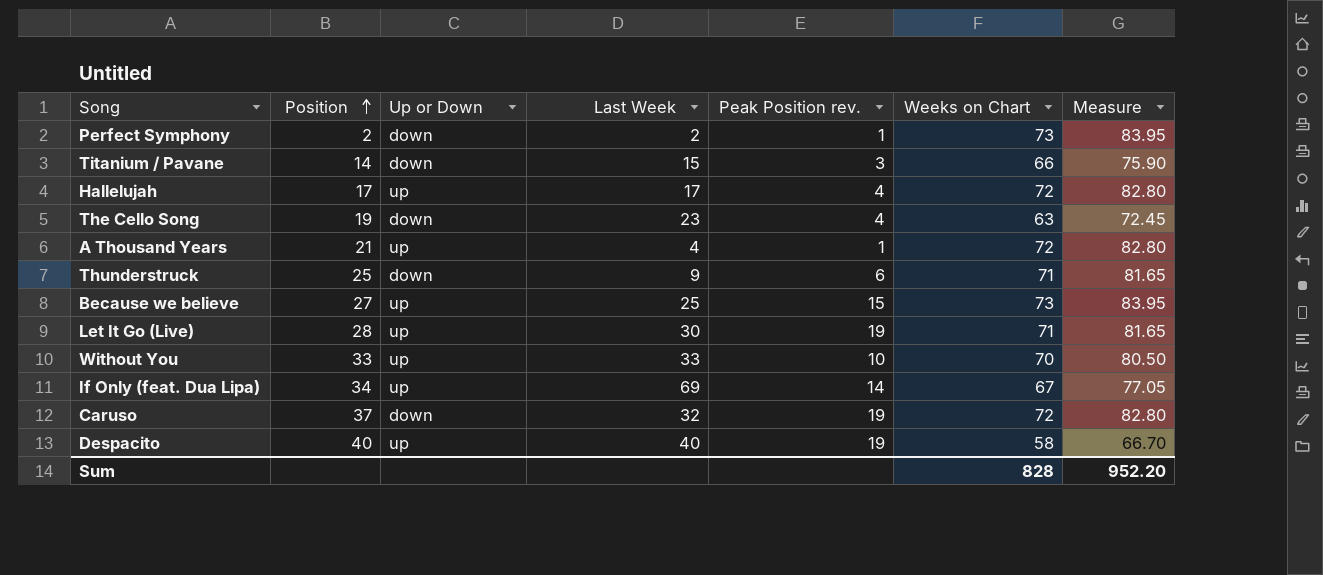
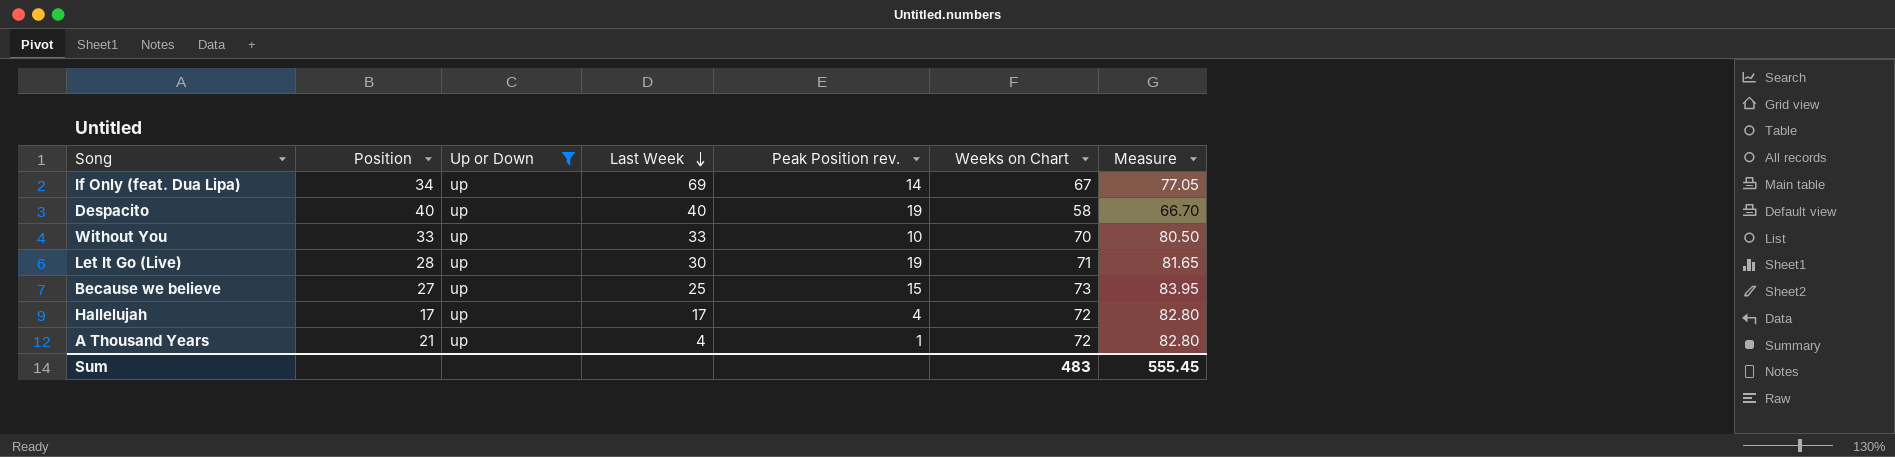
filter: none -> Up or Down = up
row order: Position ascending -> Last Week descending
Sum | Weeks on Chart: 828 -> 483
Sum | Measure: 952.20 -> 555.45

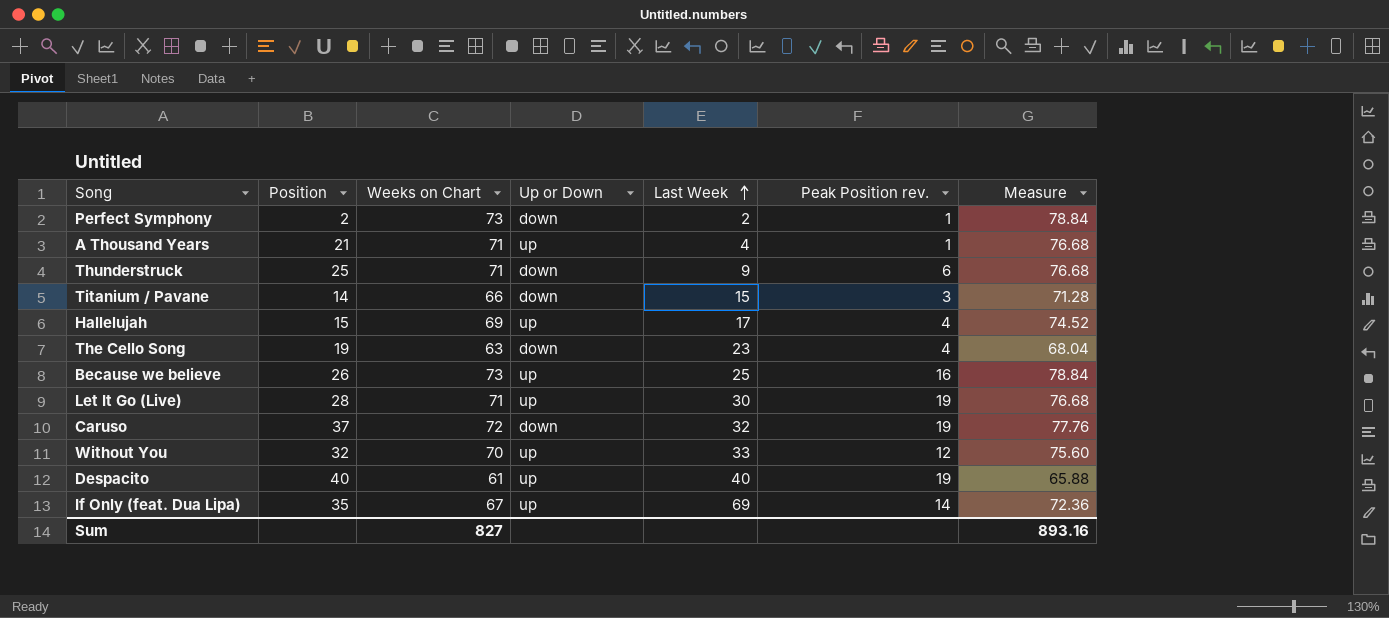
filter: Up or Down = up -> none
row order: Last Week descending -> Last Week ascending
column Weeks on Chart | position: 6 -> 3
column Measure | formula: [Weeks on Chart] * 1.15 -> [Weeks on Chart] * 1.08
A Thousand Years | Weeks on Chart: 72 -> 71
Hallelujah | Position: 17 -> 15
Hallelujah | Weeks on Chart: 72 -> 69
Because we believe | Position: 27 -> 26
Because we believe | Peak Position rev.: 15 -> 16
Without You | Position: 33 -> 32
Without You | Peak Position rev.: 10 -> 12
Despacito | Weeks on Chart: 58 -> 61
If Only (feat. Dua Lipa) | Position: 34 -> 35
Sum | Weeks on Chart: 483 -> 827
Sum | Measure: 555.45 -> 893.16

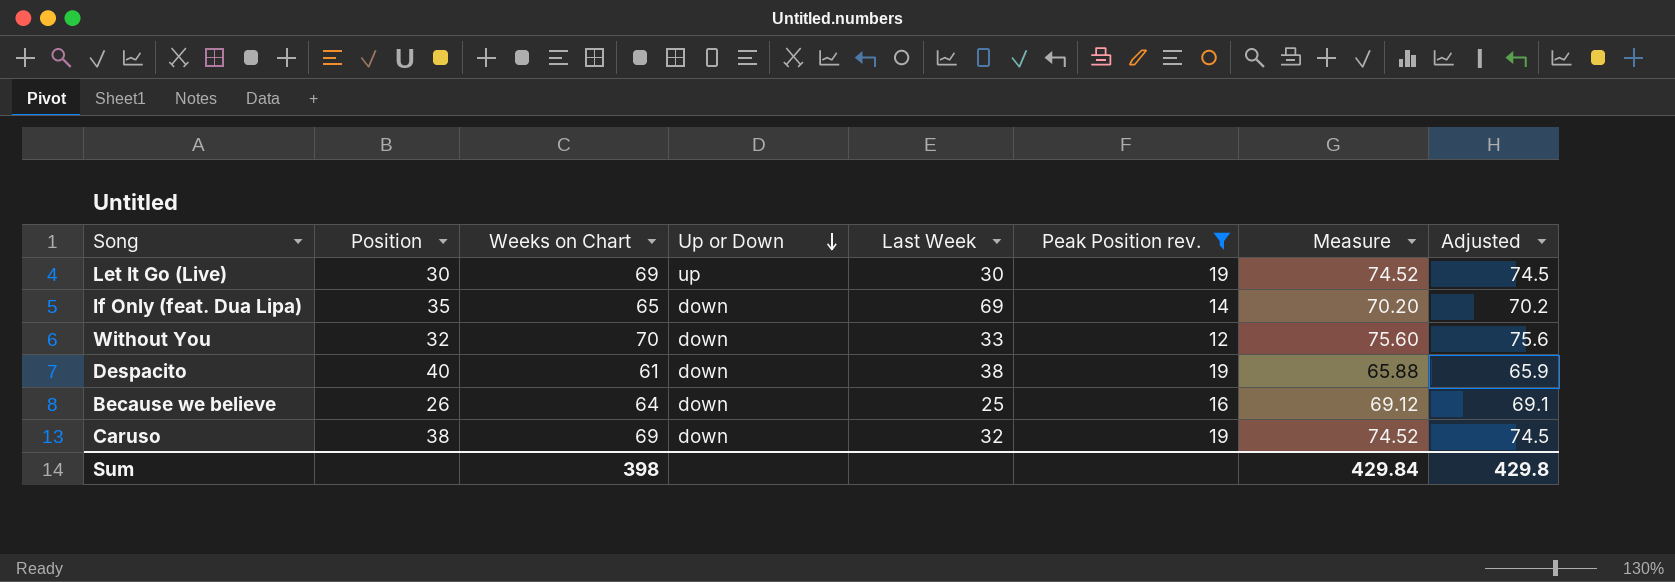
filter: none -> Peak Position rev. >= 12
row order: Last Week ascending -> Up or Down descending
column Adjusted | formula: none -> [Weeks on Chart] * 1.08
Let It Go (Live) | Position: 28 -> 30
Let It Go (Live) | Weeks on Chart: 71 -> 69
Let It Go (Live) | Measure: 76.68 -> 74.52
If Only (feat. Dua Lipa) | Weeks on Chart: 67 -> 65
If Only (feat. Dua Lipa) | Up or Down: up -> down
If Only (feat. Dua Lipa) | Measure: 72.36 -> 70.20
Without You | Up or Down: up -> down
Despacito | Up or Down: up -> down
Despacito | Last Week: 40 -> 38
Because we believe | Weeks on Chart: 73 -> 64
Because we believe | Up or Down: up -> down
Because we believe | Measure: 78.84 -> 69.12
Caruso | Position: 37 -> 38
Caruso | Weeks on Chart: 72 -> 69
Caruso | Measure: 77.76 -> 74.52
Sum | Weeks on Chart: 827 -> 398
Sum | Measure: 893.16 -> 429.84

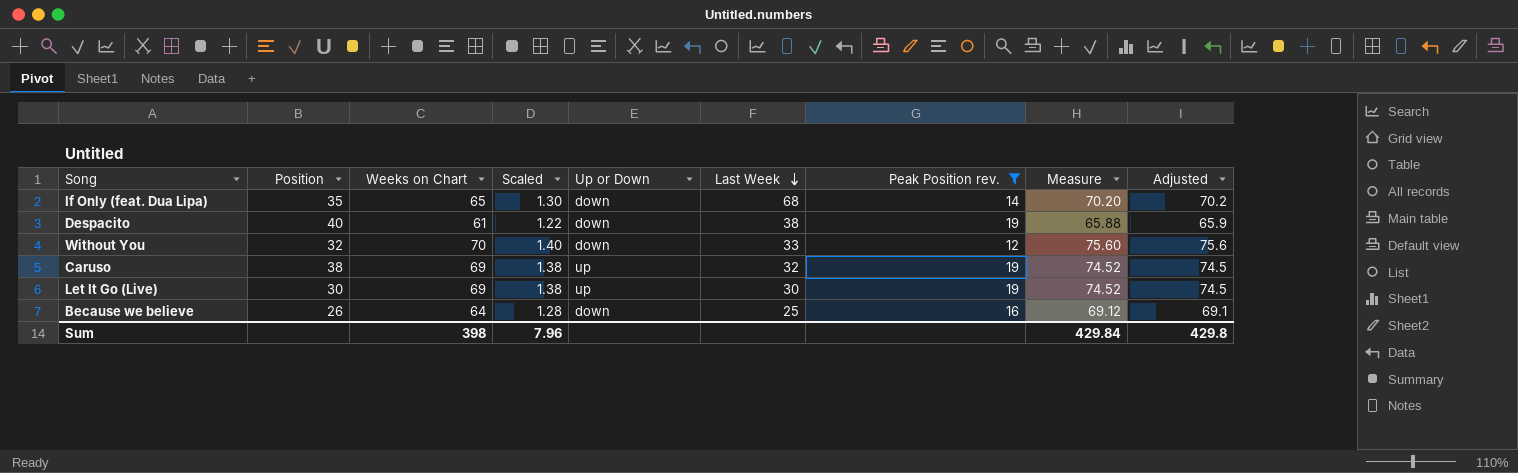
row order: Up or Down descending -> Last Week descending
column Scaled | formula: none -> [Weeks on Chart] * 0.02
If Only (feat. Dua Lipa) | Last Week: 69 -> 68
Caruso | Up or Down: down -> up

